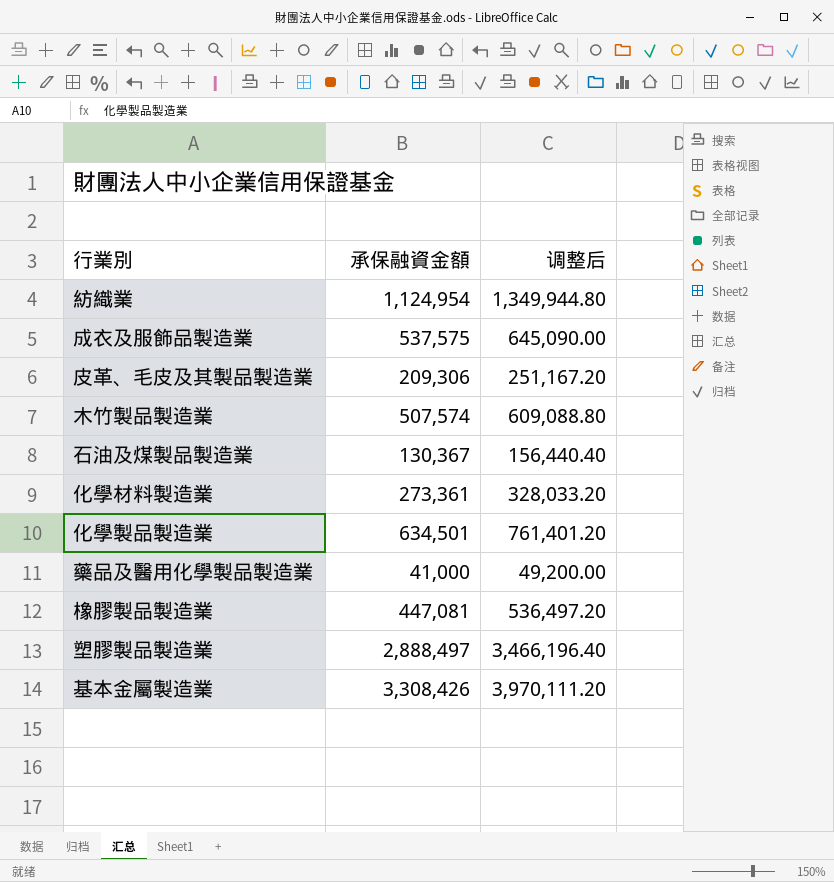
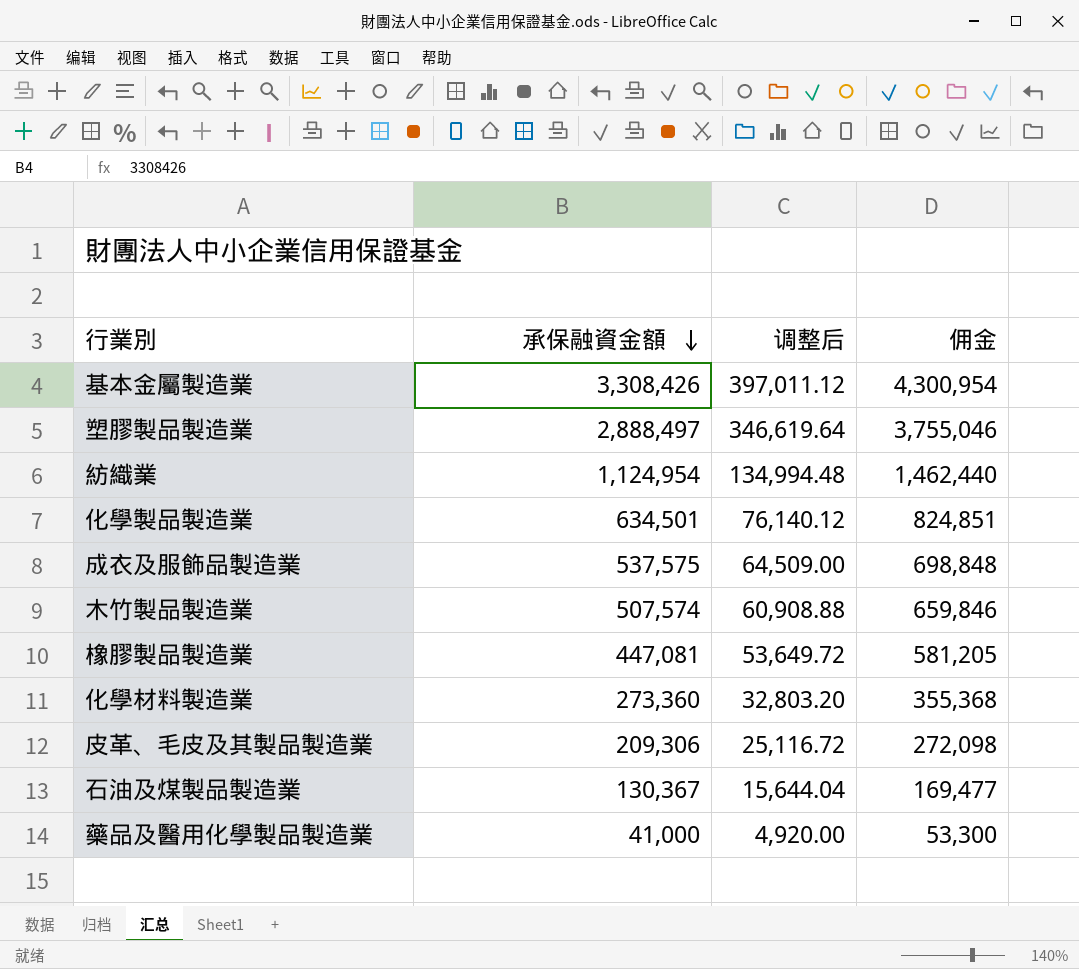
row order: none -> 承保融資金額 descending
column 调整后 | formula: [承保融資金額] * 1.2 -> [承保融資金額] * 0.12
column 佣金 | formula: none -> [承保融資金額] * 1.3
化學材料製造業 | 承保融資金額: 273,361 -> 273,360

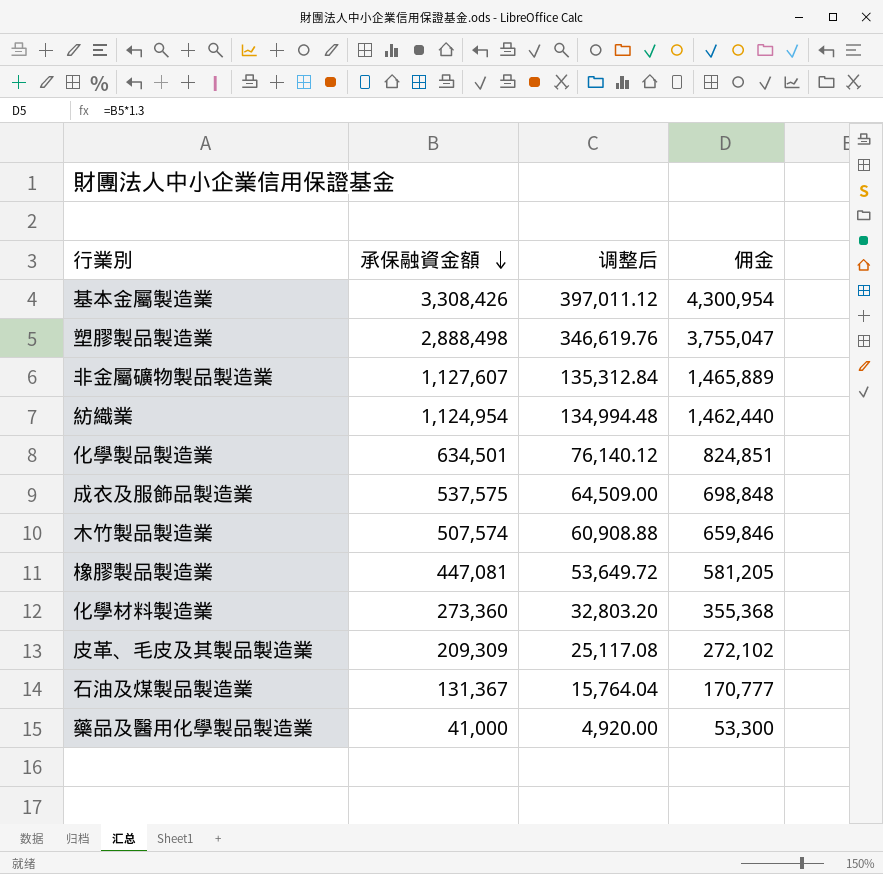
塑膠製品製造業 | 承保融資金額: 2,888,497 -> 2,888,498
塑膠製品製造業 | 调整后: 346,619.64 -> 346,619.76
塑膠製品製造業 | 佣金: 3,755,046 -> 3,755,047
row 非金屬礦物製品製造業: none -> 1,127,607 | 135,312.84 | 1,465,889
皮革、毛皮及其製品製造業 | 承保融資金額: 209,306 -> 209,309
皮革、毛皮及其製品製造業 | 调整后: 25,116.72 -> 25,117.08
皮革、毛皮及其製品製造業 | 佣金: 272,098 -> 272,102
石油及煤製品製造業 | 承保融資金額: 130,367 -> 131,367
石油及煤製品製造業 | 调整后: 15,644.04 -> 15,764.04
石油及煤製品製造業 | 佣金: 169,477 -> 170,777

